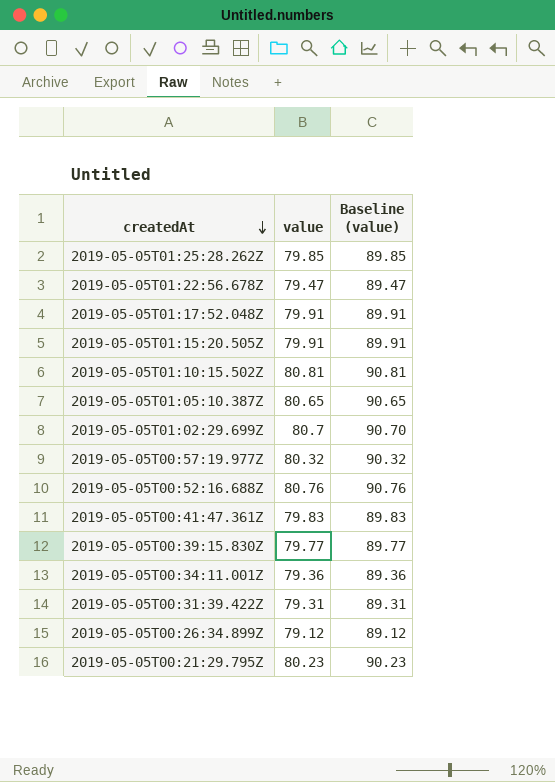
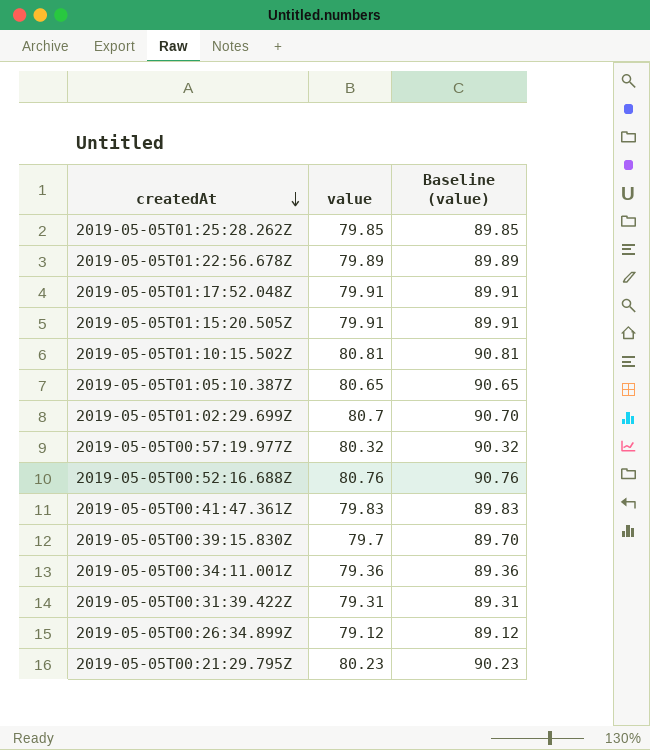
2019-05-05T01:22:56.678Z | value: 79.47 -> 79.89
2019-05-05T01:22:56.678Z | Baseline (value): 89.47 -> 89.89
2019-05-05T00:39:15.830Z | value: 79.77 -> 79.7
2019-05-05T00:39:15.830Z | Baseline (value): 89.77 -> 89.70

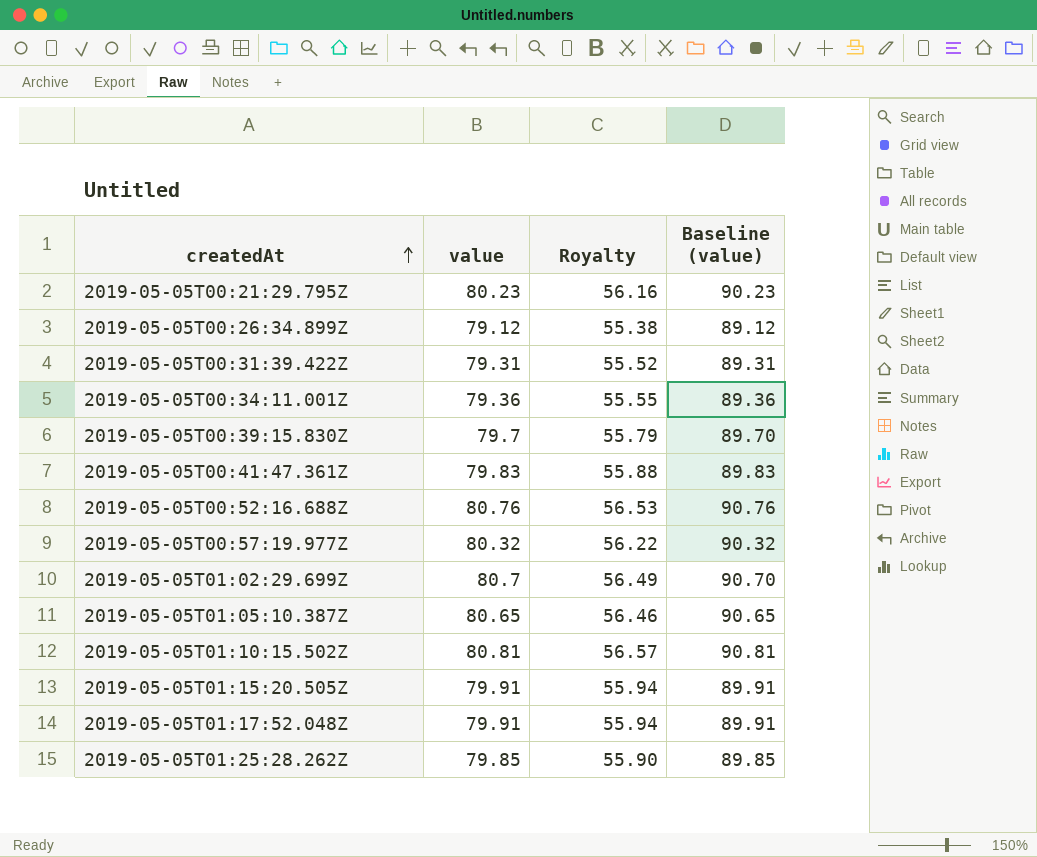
row order: createdAt descending -> createdAt ascending
column Royalty | formula: none -> [value] * 0.7
row 2019-05-05T01:22:56.678Z: 79.89 | 89.89 -> none

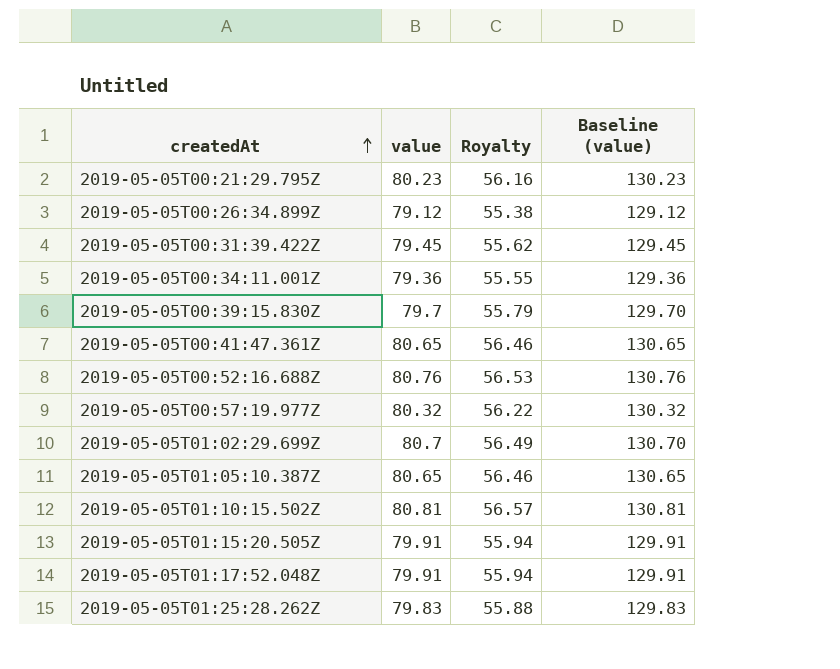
column Baseline (value) | formula: [value] + 10 -> [value] + 50
2019-05-05T00:31:39.422Z | value: 79.31 -> 79.45
2019-05-05T00:31:39.422Z | Royalty: 55.52 -> 55.62
2019-05-05T00:41:47.361Z | value: 79.83 -> 80.65
2019-05-05T00:41:47.361Z | Royalty: 55.88 -> 56.46
2019-05-05T01:25:28.262Z | value: 79.85 -> 79.83
2019-05-05T01:25:28.262Z | Royalty: 55.90 -> 55.88

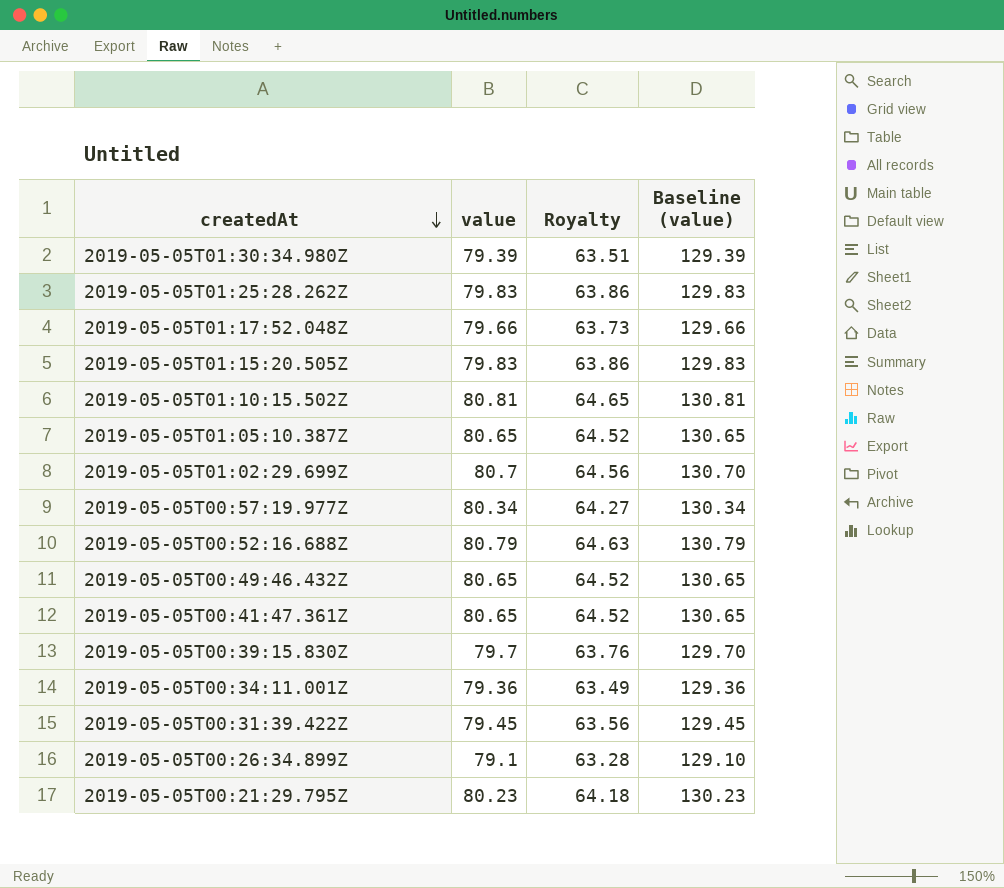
row order: createdAt ascending -> createdAt descending
column Royalty | formula: [value] * 0.7 -> [value] * 0.8
row 2019-05-05T01:30:34.980Z: none -> 79.39 | 63.51 | 129.39
2019-05-05T01:17:52.048Z | value: 79.91 -> 79.66
2019-05-05T01:17:52.048Z | Baseline (value): 129.91 -> 129.66
2019-05-05T01:15:20.505Z | value: 79.91 -> 79.83
2019-05-05T01:15:20.505Z | Baseline (value): 129.91 -> 129.83
2019-05-05T00:57:19.977Z | value: 80.32 -> 80.34
2019-05-05T00:57:19.977Z | Baseline (value): 130.32 -> 130.34
2019-05-05T00:52:16.688Z | value: 80.76 -> 80.79
2019-05-05T00:52:16.688Z | Baseline (value): 130.76 -> 130.79
row 2019-05-05T00:49:46.432Z: none -> 80.65 | 64.52 | 130.65
2019-05-05T00:26:34.899Z | value: 79.12 -> 79.1
2019-05-05T00:26:34.899Z | Baseline (value): 129.12 -> 129.10

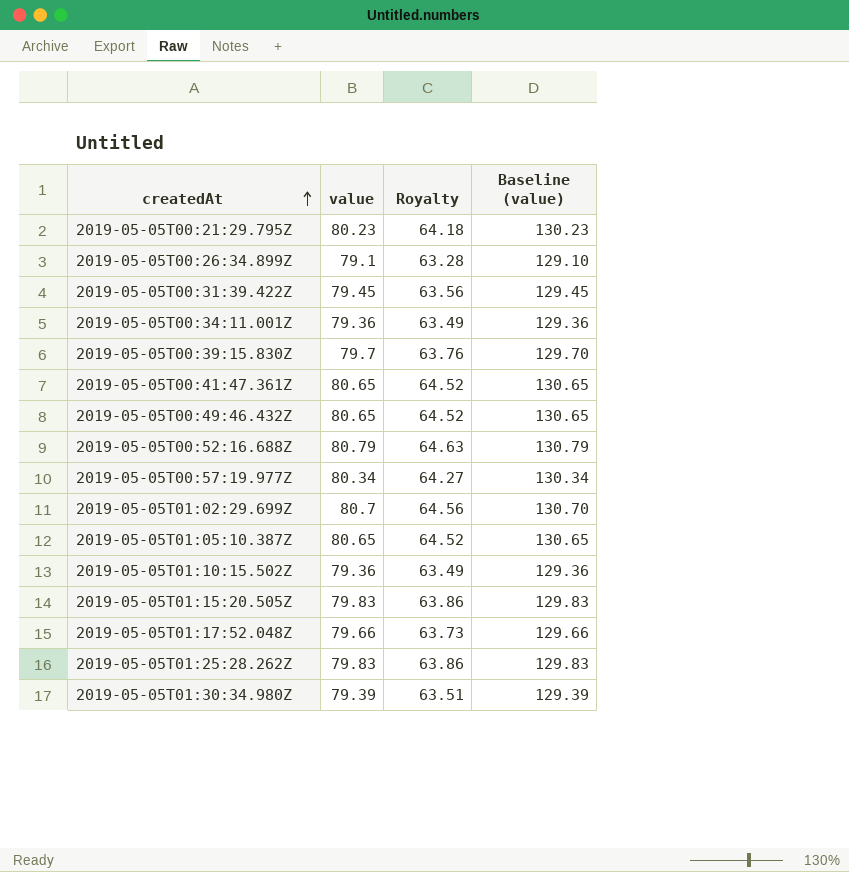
row order: createdAt descending -> createdAt ascending
2019-05-05T01:10:15.502Z | value: 80.81 -> 79.36
2019-05-05T01:10:15.502Z | Royalty: 64.65 -> 63.49
2019-05-05T01:10:15.502Z | Baseline (value): 130.81 -> 129.36

